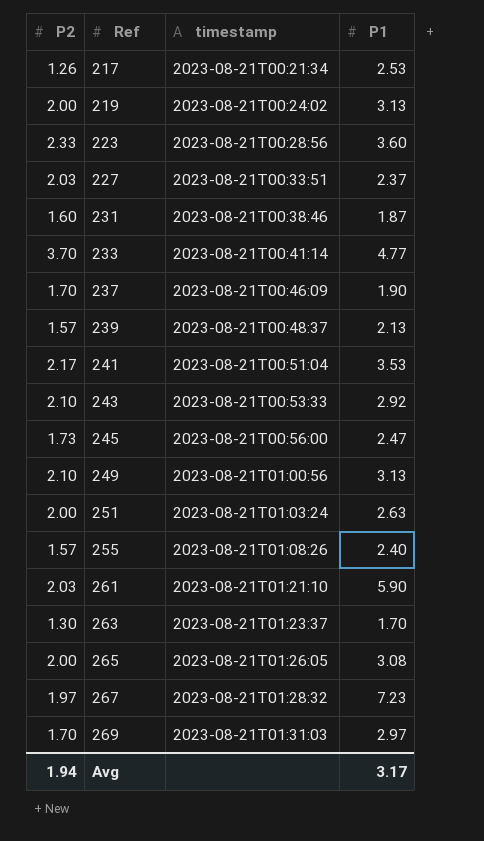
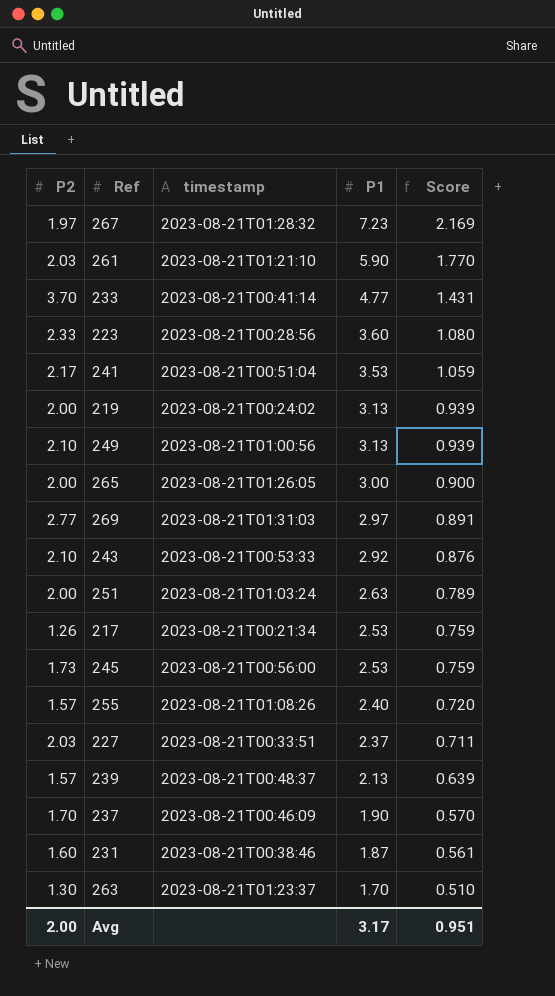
row order: Ref ascending -> P1 descending
column Score | formula: none -> [P1] * 0.3
265 | P1: 3.08 -> 3.00
269 | P2: 1.70 -> 2.77
245 | P1: 2.47 -> 2.53
Avg | P2: 1.94 -> 2.00

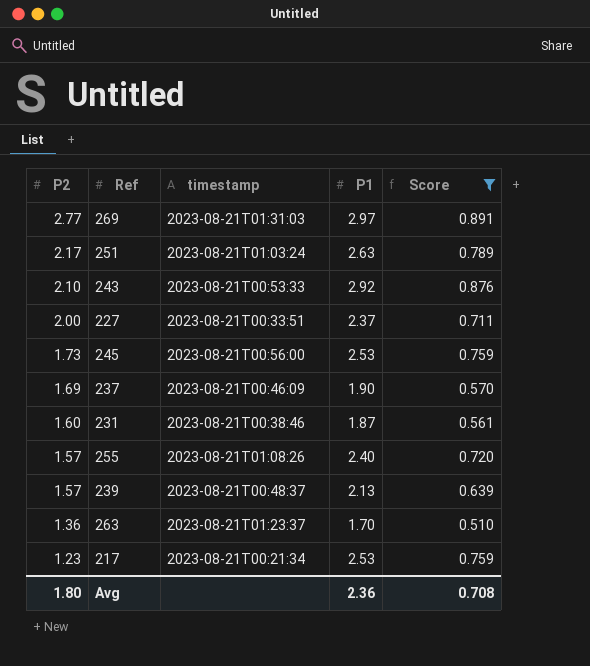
filter: none -> Score <= 0.891
row order: P1 descending -> P2 descending
251 | P2: 2.00 -> 2.17
227 | P2: 2.03 -> 2.00
237 | P2: 1.70 -> 1.69
263 | P2: 1.30 -> 1.36
217 | P2: 1.26 -> 1.23
Avg | P2: 2.00 -> 1.80
Avg | P1: 3.17 -> 2.36
Avg | Score: 0.951 -> 0.708

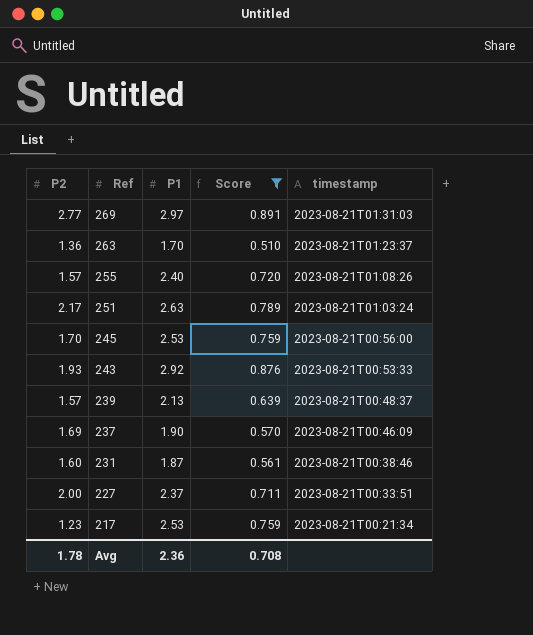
row order: P2 descending -> Ref descending
column timestamp | position: 3 -> 5
245 | P2: 1.73 -> 1.70
243 | P2: 2.10 -> 1.93
Avg | P2: 1.80 -> 1.78

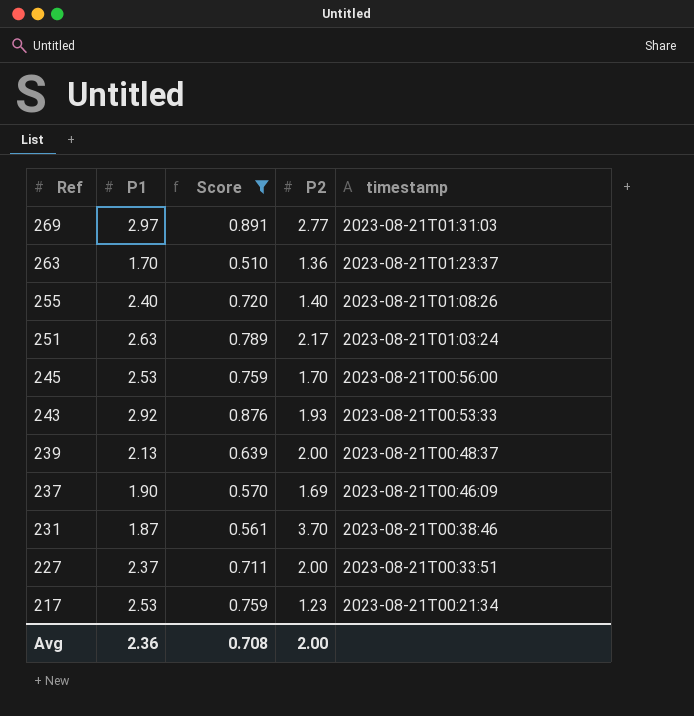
column P2 | position: 1 -> 4
255 | P2: 1.57 -> 1.40
239 | P2: 1.57 -> 2.00
231 | P2: 1.60 -> 3.70
Avg | P2: 1.78 -> 2.00

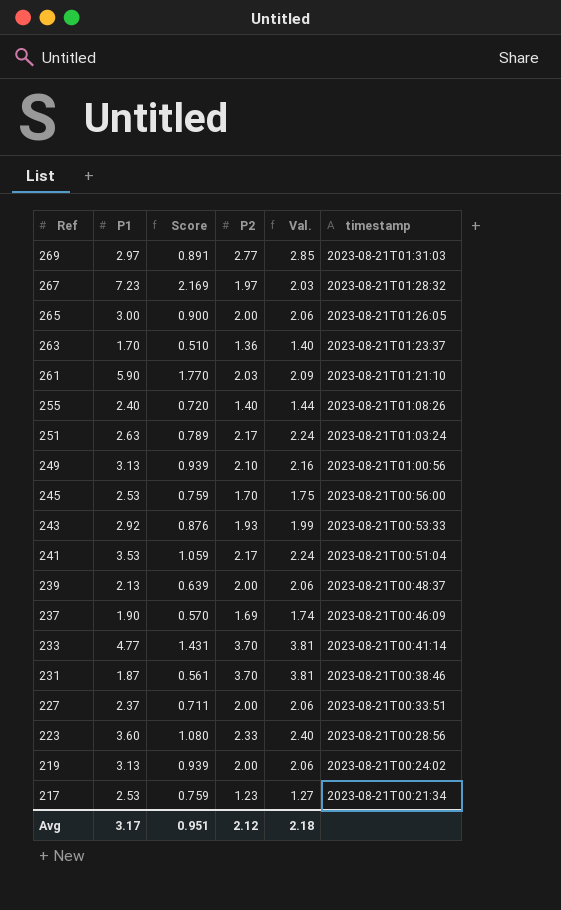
filter: Score <= 0.891 -> none
column Val. | formula: none -> [P2] * 1.03
Avg | P1: 2.36 -> 3.17
Avg | Score: 0.708 -> 0.951
Avg | P2: 2.00 -> 2.12

